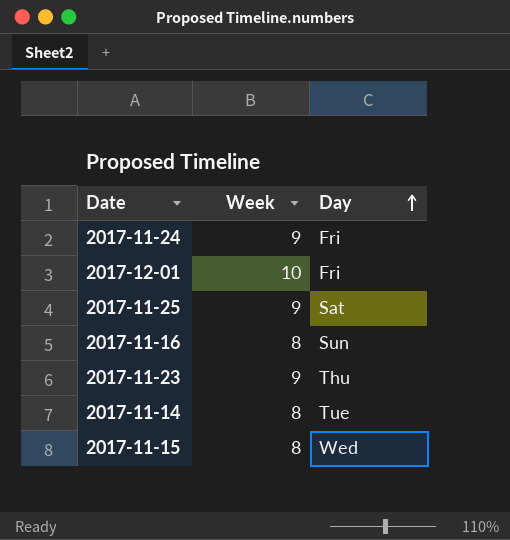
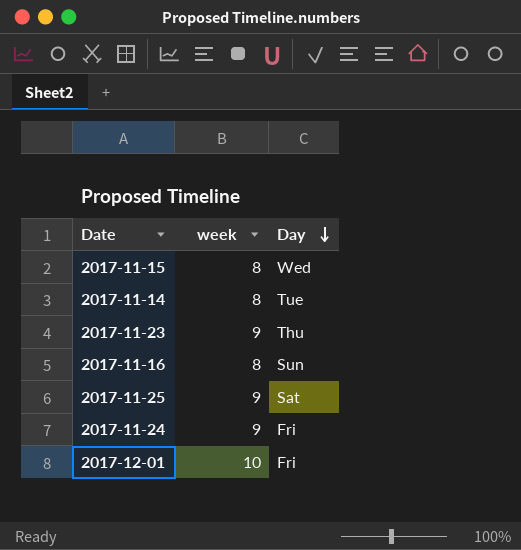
row order: Day ascending -> Day descending
column name: Week -> week

